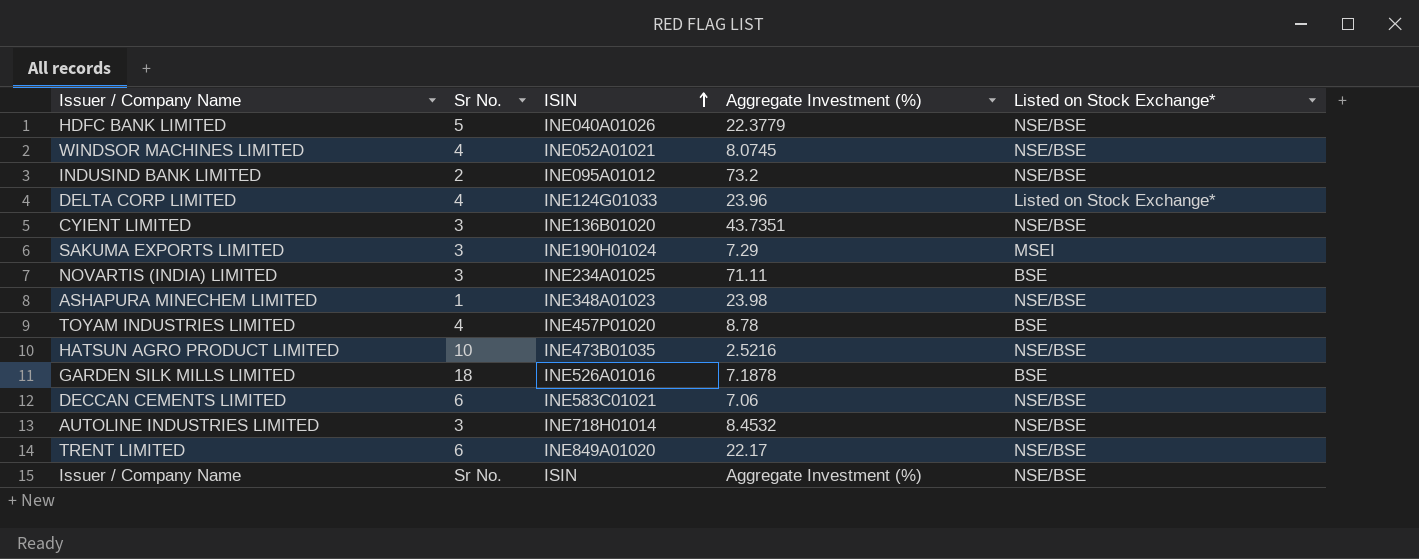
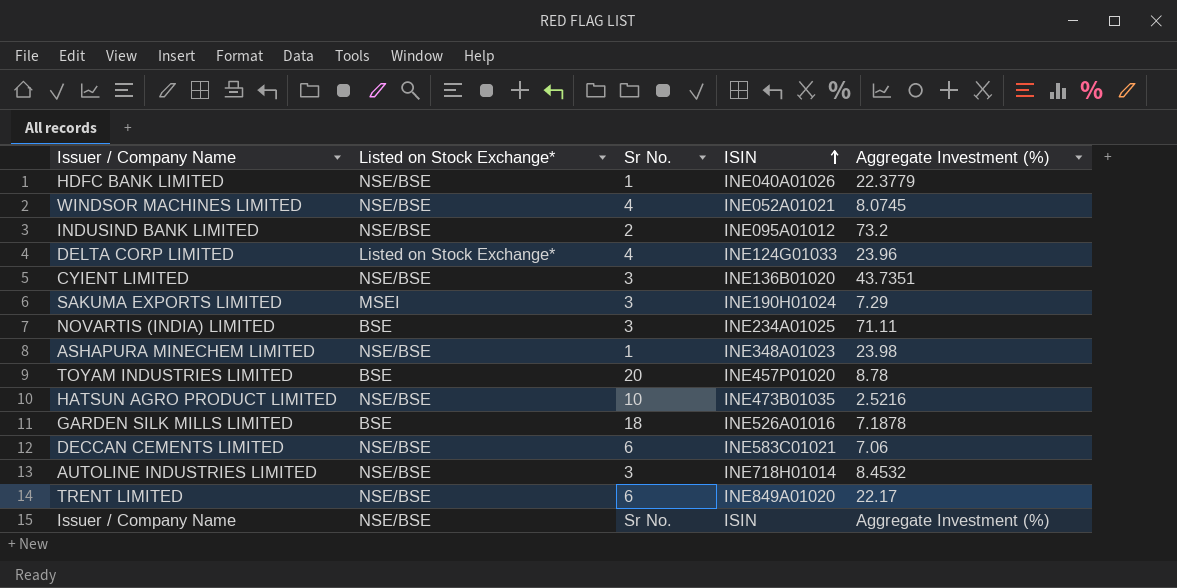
column Listed on Stock Exchange* | position: 5 -> 2
HDFC BANK LIMITED | Sr No.: 5 -> 1
TOYAM INDUSTRIES LIMITED | Sr No.: 4 -> 20

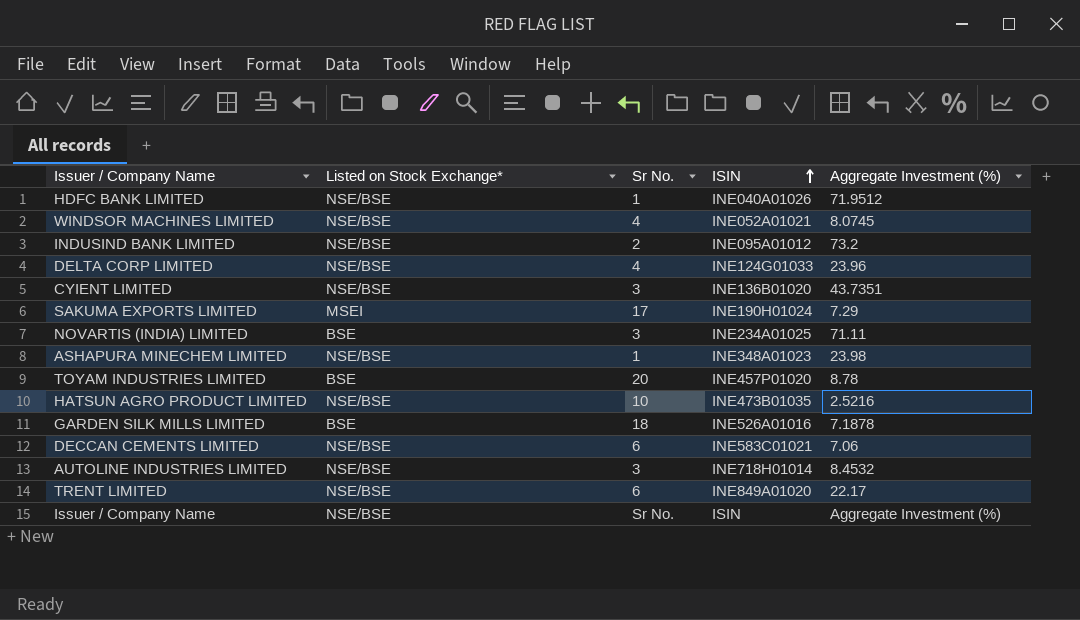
HDFC BANK LIMITED | Aggregate Investment (%): 22.3779 -> 71.9512
DELTA CORP LIMITED | Listed on Stock Exchange*: Listed on Stock Exchange* -> NSE/BSE
SAKUMA EXPORTS LIMITED | Sr No.: 3 -> 17

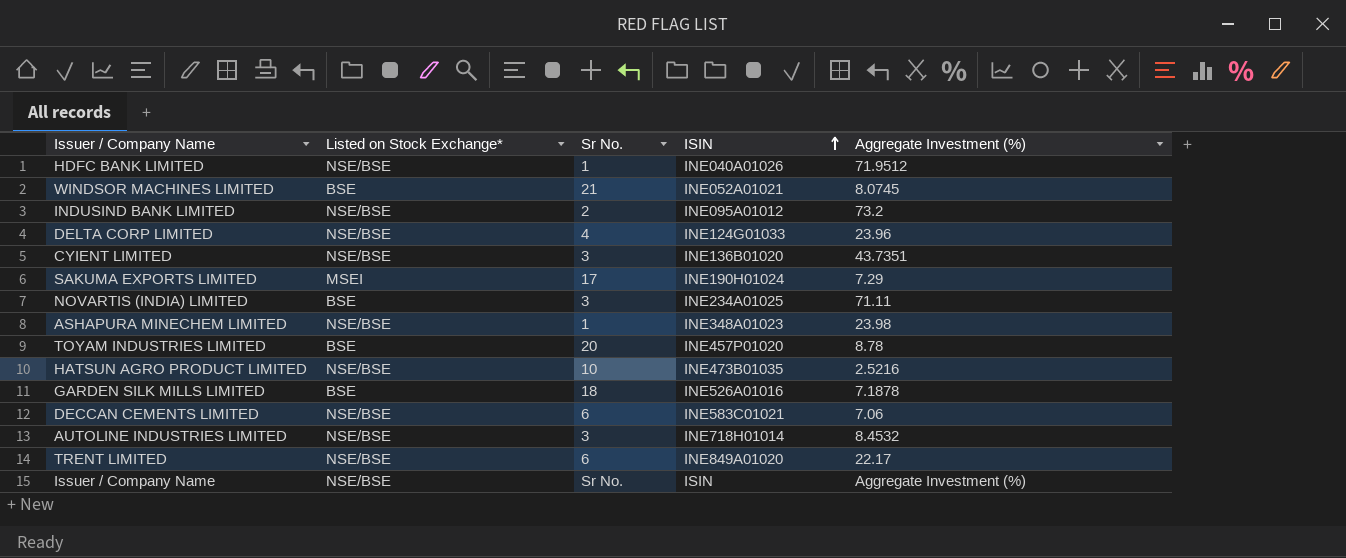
WINDSOR MACHINES LIMITED | Listed on Stock Exchange*: NSE/BSE -> BSE
WINDSOR MACHINES LIMITED | Sr No.: 4 -> 21

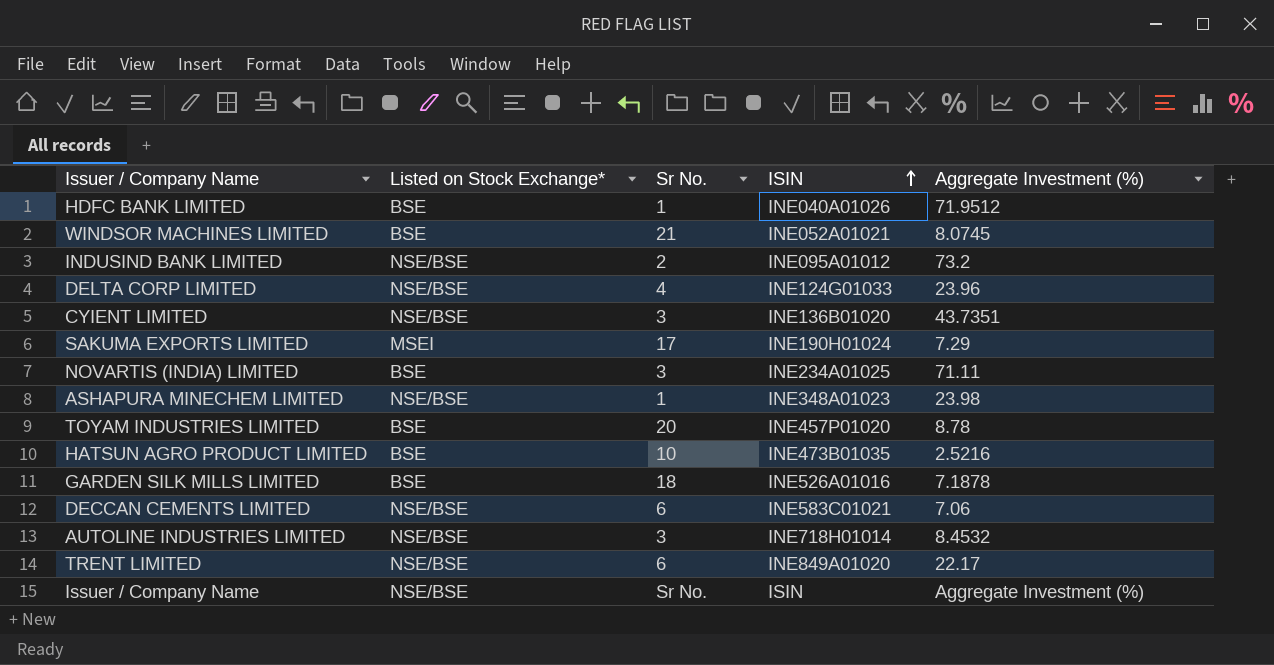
HDFC BANK LIMITED | Listed on Stock Exchange*: NSE/BSE -> BSE
HATSUN AGRO PRODUCT LIMITED | Listed on Stock Exchange*: NSE/BSE -> BSE

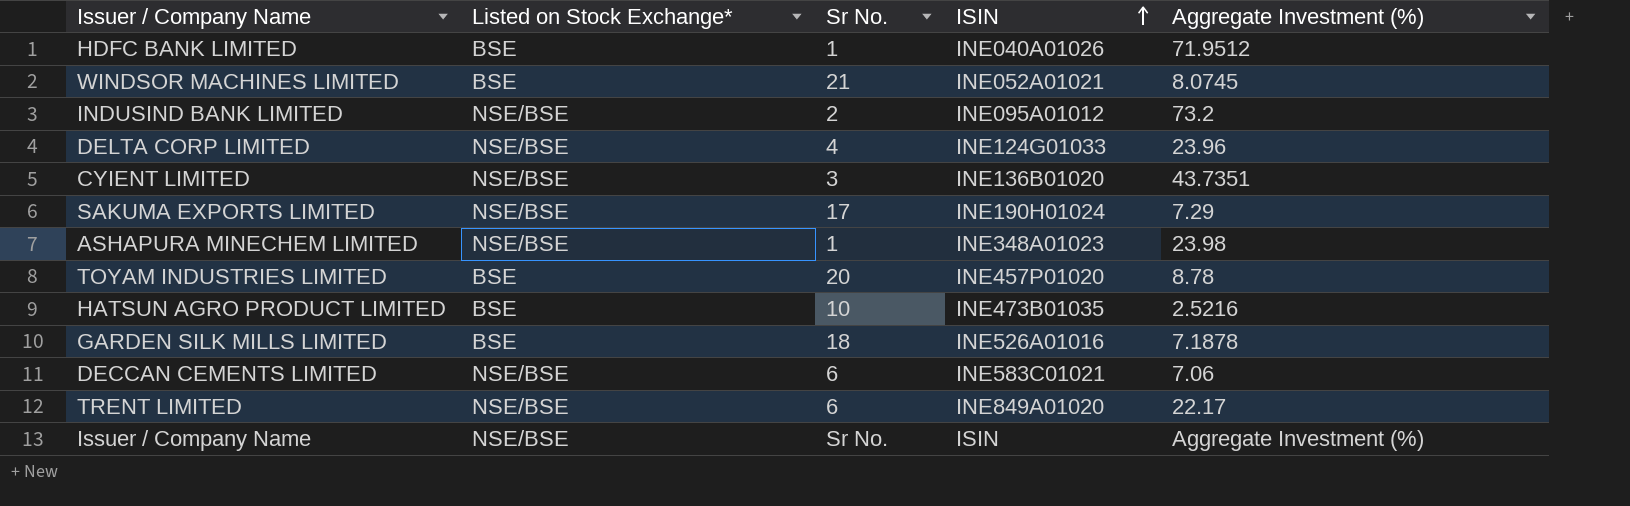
row NOVARTIS (INDIA) LIMITED: BSE | 3 | INE234A01025 | 71.11 -> none
row AUTOLINE INDUSTRIES LIMITED: NSE/BSE | 3 | INE718H01014 | 8.4532 -> none
SAKUMA EXPORTS LIMITED | Listed on Stock Exchange*: MSEI -> NSE/BSE

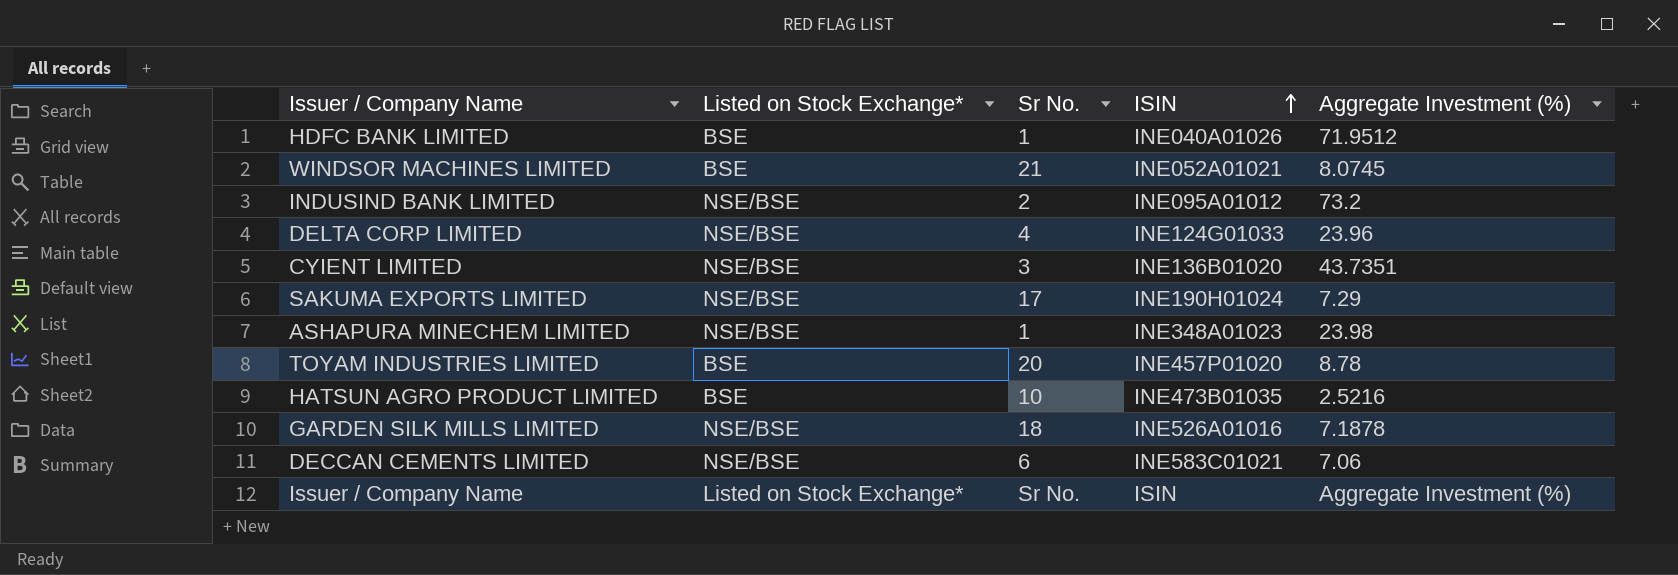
row TRENT LIMITED: NSE/BSE | 6 | INE849A01020 | 22.17 -> none
GARDEN SILK MILLS LIMITED | Listed on Stock Exchange*: BSE -> NSE/BSE
Issuer / Company Name | Listed on Stock Exchange*: NSE/BSE -> Listed on Stock Exchange*

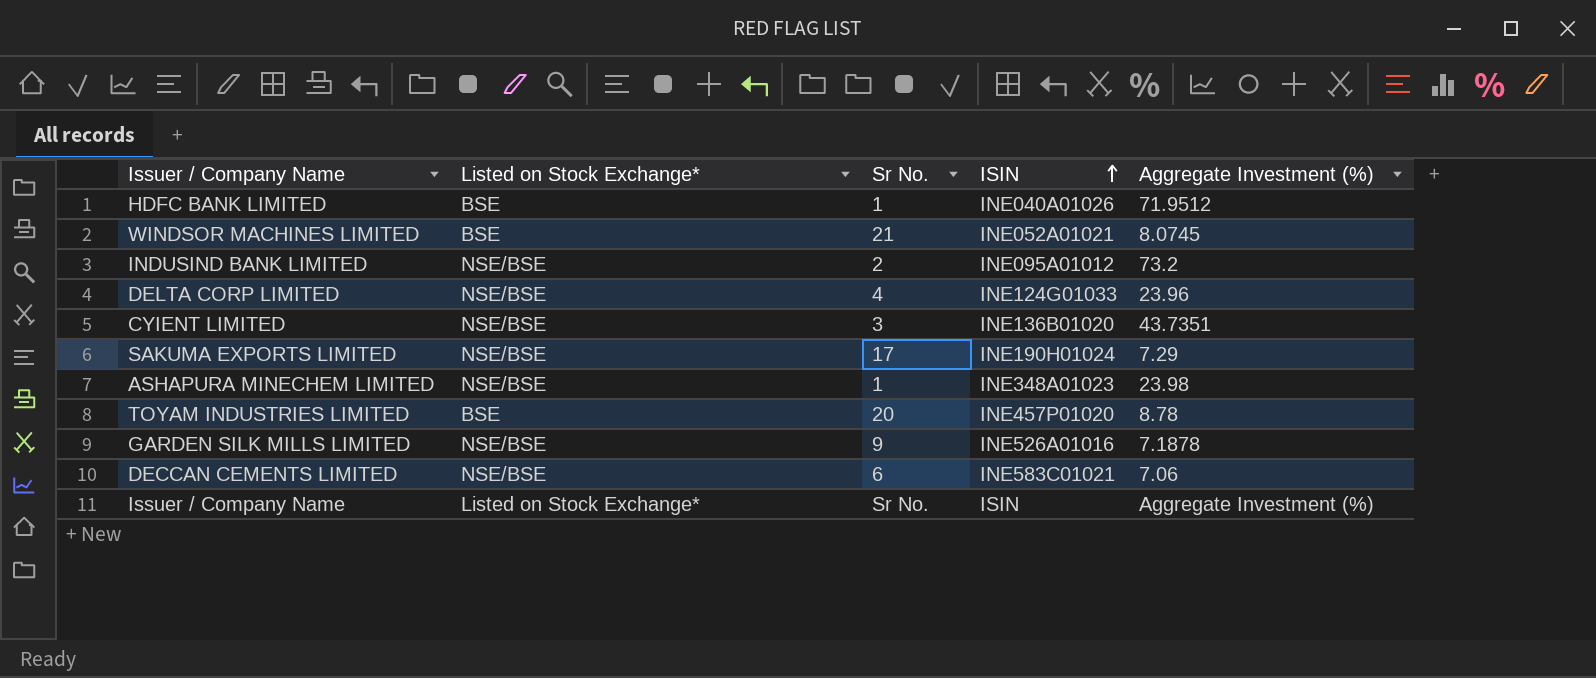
row HATSUN AGRO PRODUCT LIMITED: BSE | 10 | INE473B01035 | 2.5216 -> none
GARDEN SILK MILLS LIMITED | Sr No.: 18 -> 9

